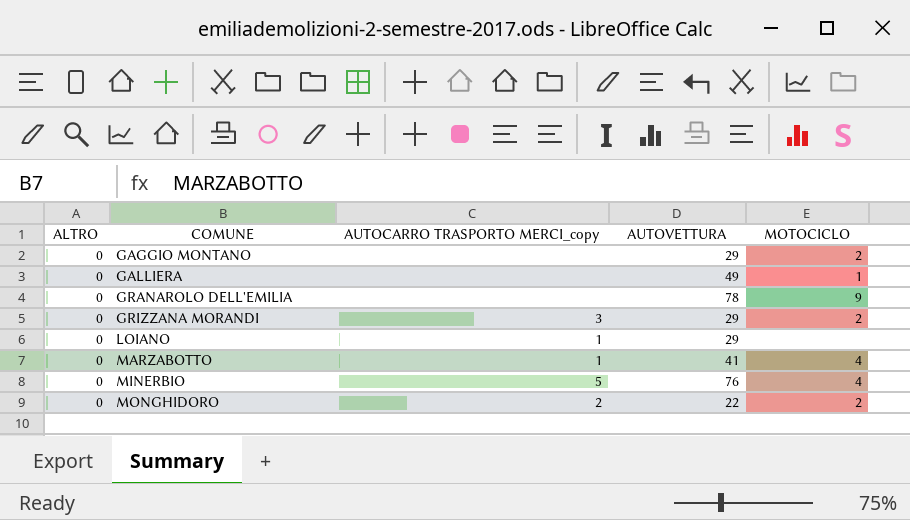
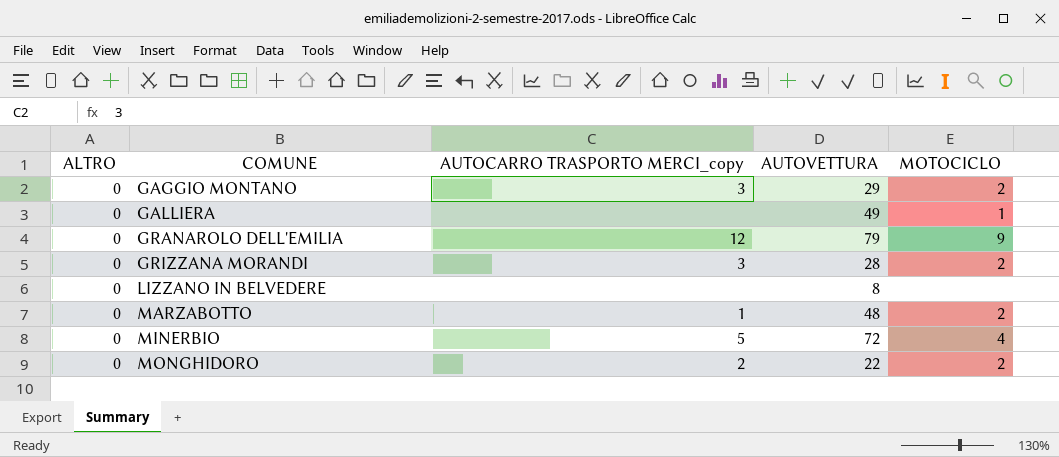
row LOIANO: 0 | 1 | 29 | none -> none
GAGGIO MONTANO | AUTOCARRO TRASPORTO MERCI_copy: none -> 3
GRANAROLO DELL'EMILIA | AUTOCARRO TRASPORTO MERCI_copy: none -> 12
GRANAROLO DELL'EMILIA | AUTOVETTURA: 78 -> 79
GRIZZANA MORANDI | AUTOVETTURA: 29 -> 28
row LIZZANO IN BELVEDERE: none -> 0 | none | 8 | none
MARZABOTTO | AUTOVETTURA: 41 -> 48
MARZABOTTO | MOTOCICLO: 4 -> 2
MINERBIO | AUTOVETTURA: 76 -> 72

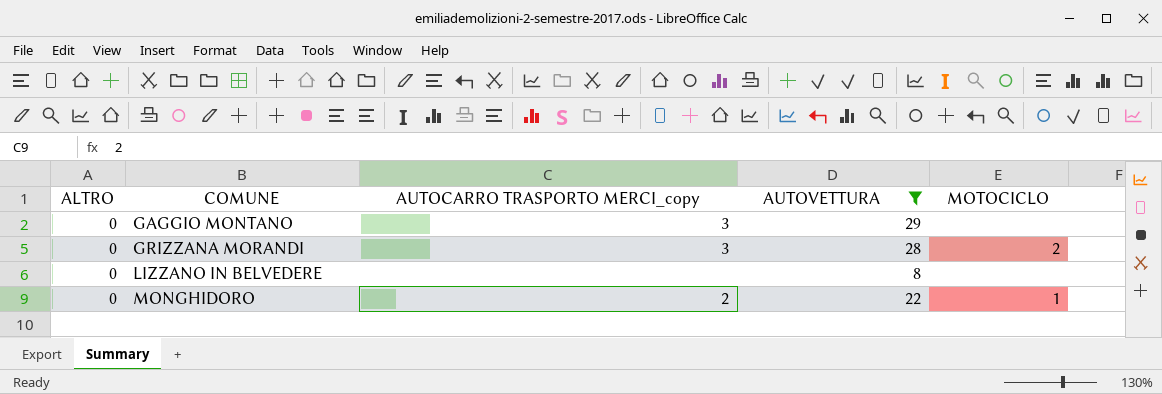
filter: none -> AUTOVETTURA <= 29
GAGGIO MONTANO | MOTOCICLO: 2 -> none
MONGHIDORO | MOTOCICLO: 2 -> 1

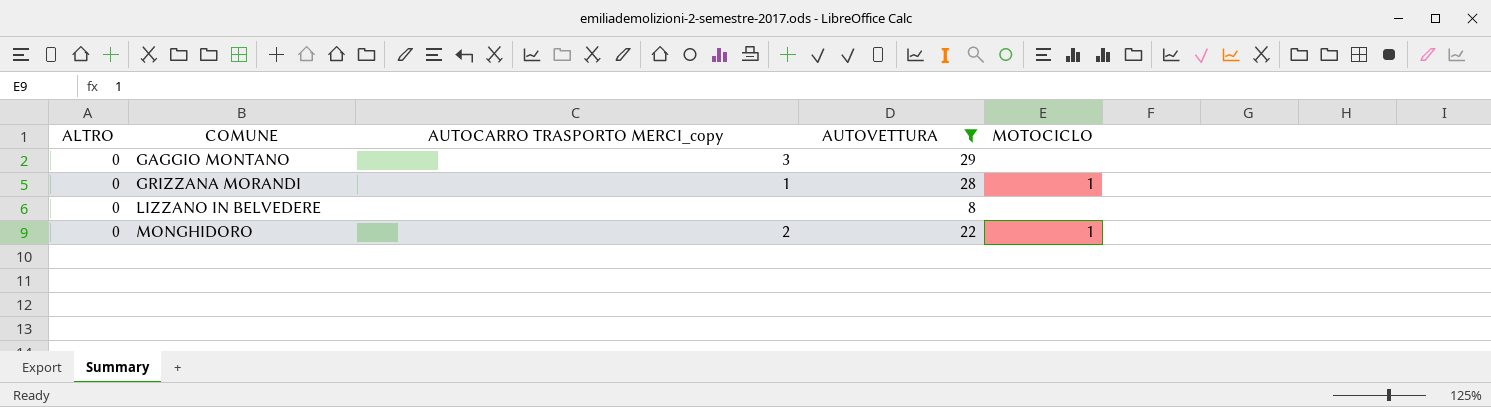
GRIZZANA MORANDI | AUTOCARRO TRASPORTO MERCI_copy: 3 -> 1
GRIZZANA MORANDI | MOTOCICLO: 2 -> 1

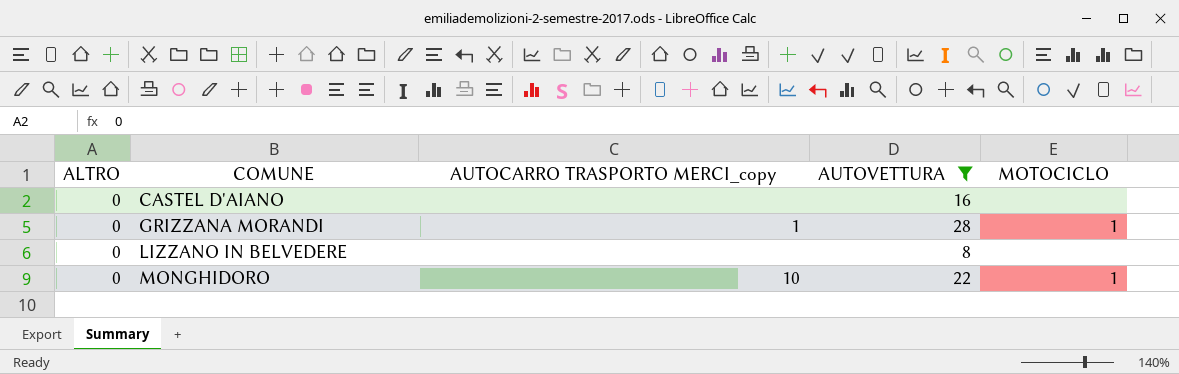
row GAGGIO MONTANO: 0 | 3 | 29 | none -> none
row CASTEL D'AIANO: none -> 0 | none | 16 | none
MONGHIDORO | AUTOCARRO TRASPORTO MERCI_copy: 2 -> 10

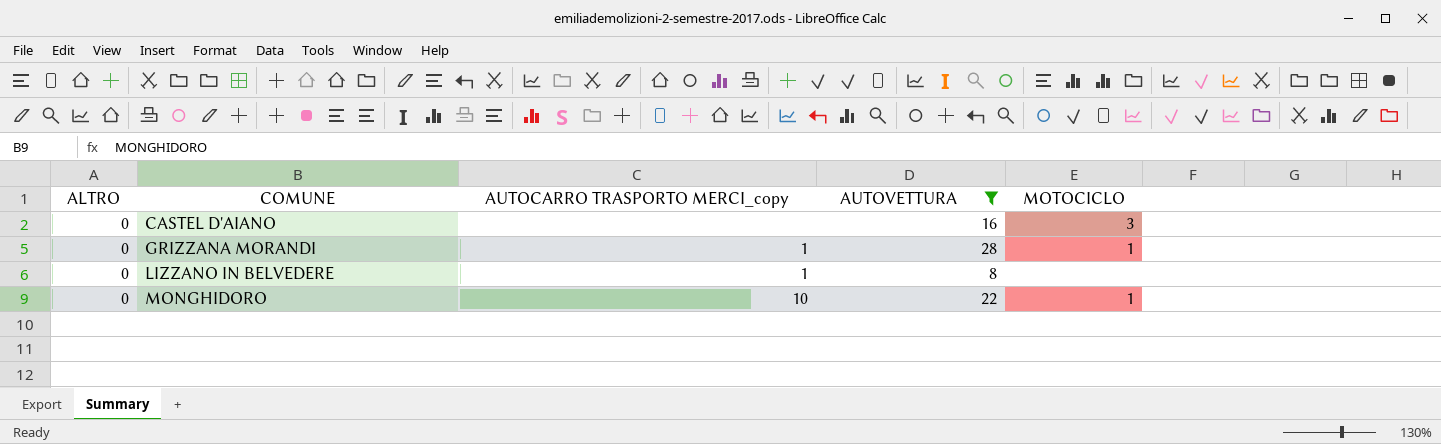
CASTEL D'AIANO | MOTOCICLO: none -> 3
LIZZANO IN BELVEDERE | AUTOCARRO TRASPORTO MERCI_copy: none -> 1

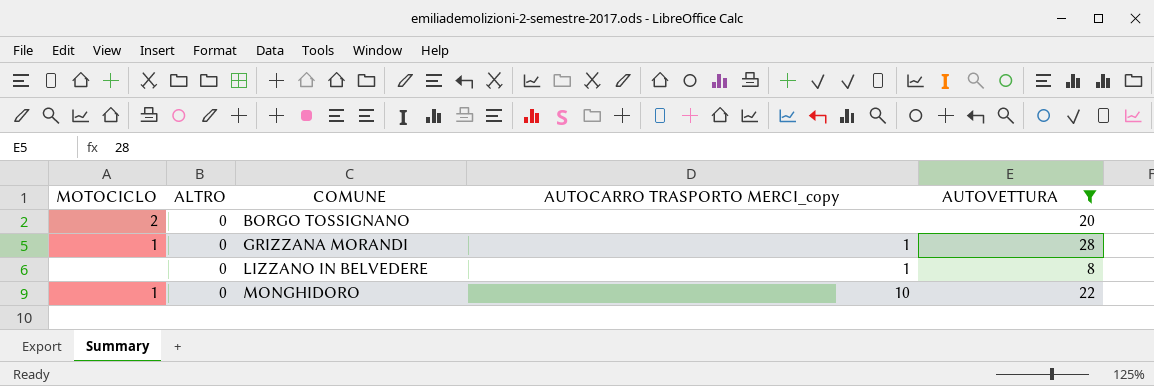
column MOTOCICLO | position: 5 -> 1
row CASTEL D'AIANO: 0 | none | 16 | 3 -> none
row BORGO TOSSIGNANO: none -> 2 | 0 | none | 20

